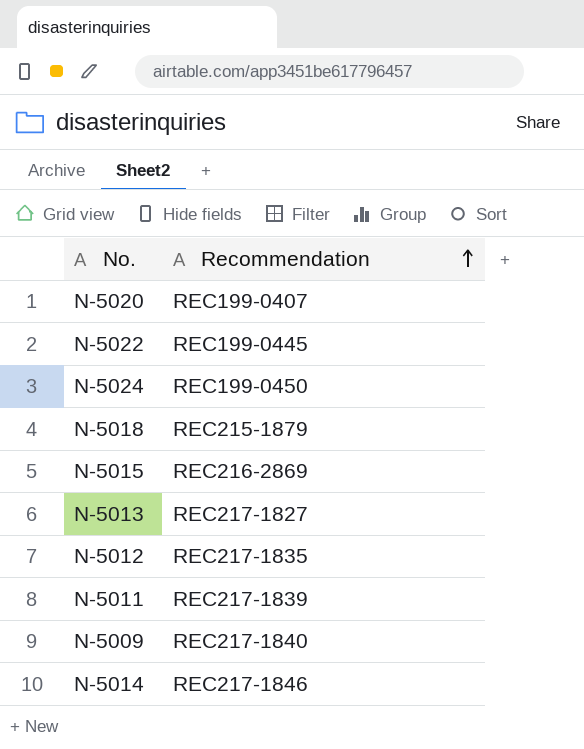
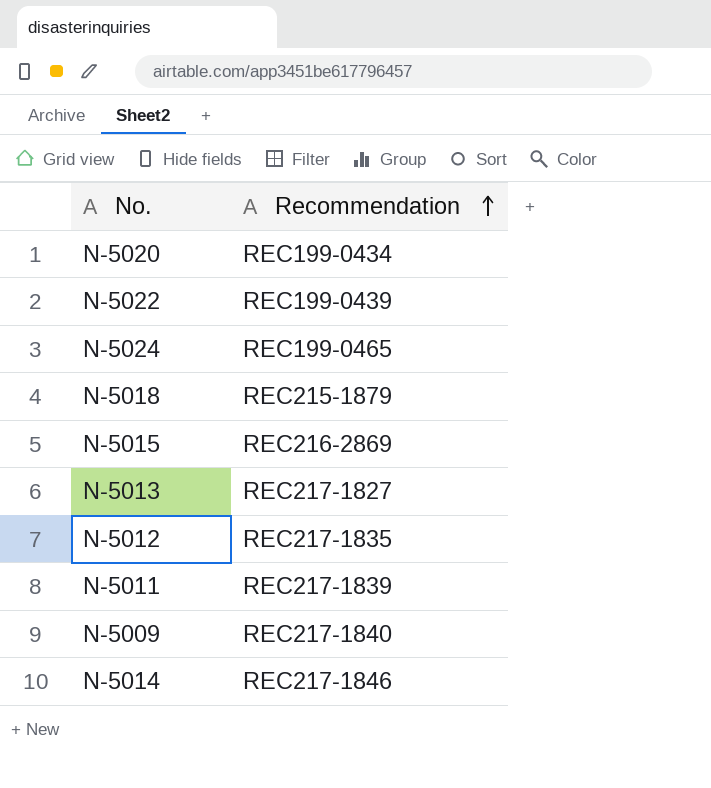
N-5020 | Recommendation: REC199-0407 -> REC199-0434
N-5022 | Recommendation: REC199-0445 -> REC199-0439
N-5024 | Recommendation: REC199-0450 -> REC199-0465

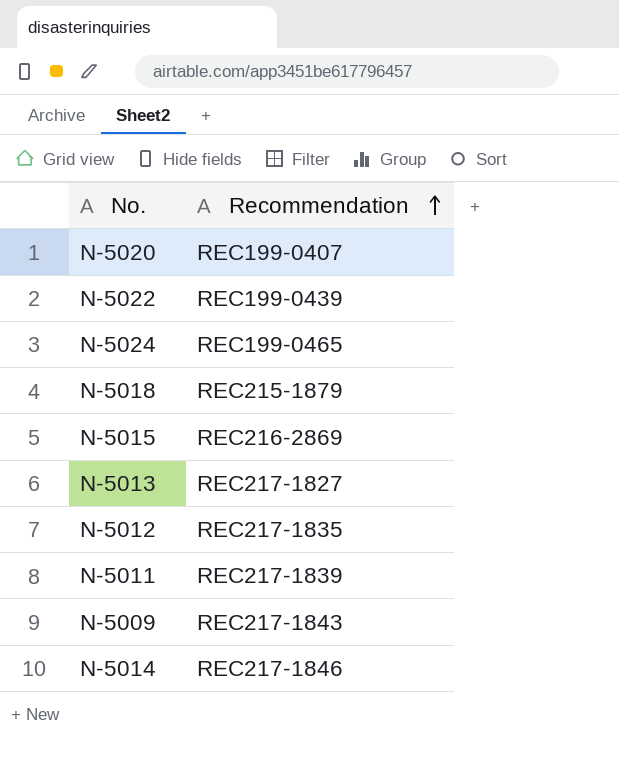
N-5020 | Recommendation: REC199-0434 -> REC199-0407
N-5009 | Recommendation: REC217-1840 -> REC217-1843

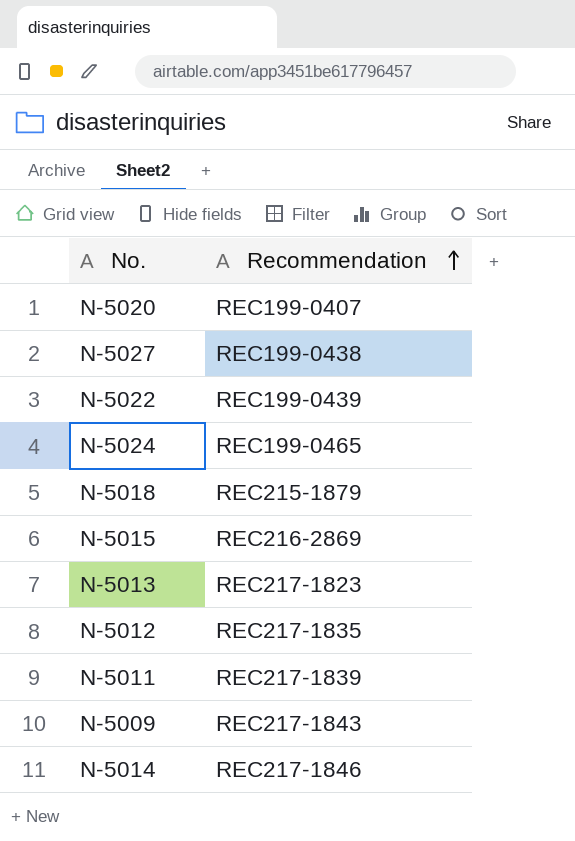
row N-5027: none -> REC199-0438
N-5013 | Recommendation: REC217-1827 -> REC217-1823

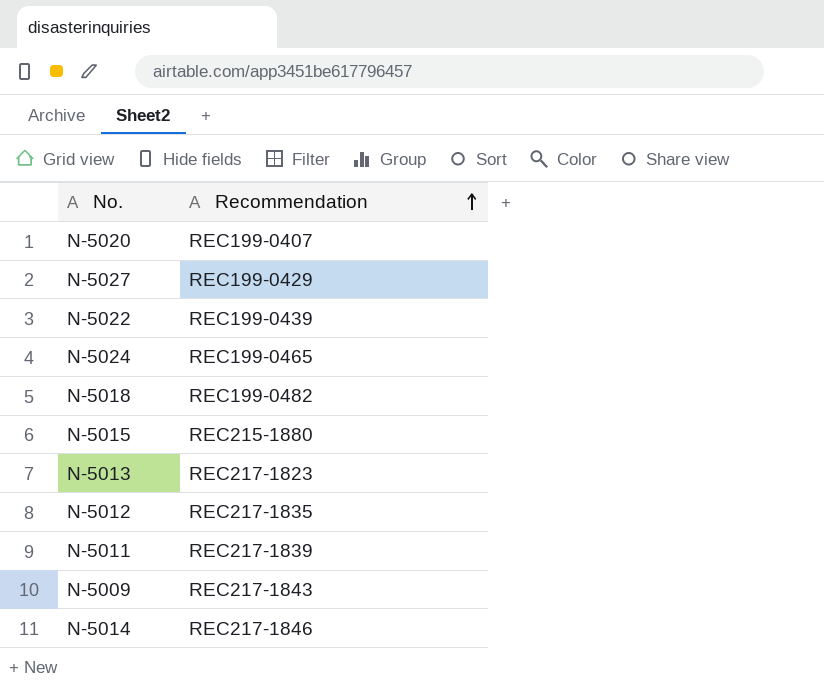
N-5027 | Recommendation: REC199-0438 -> REC199-0429
N-5018 | Recommendation: REC215-1879 -> REC199-0482
N-5015 | Recommendation: REC216-2869 -> REC215-1880

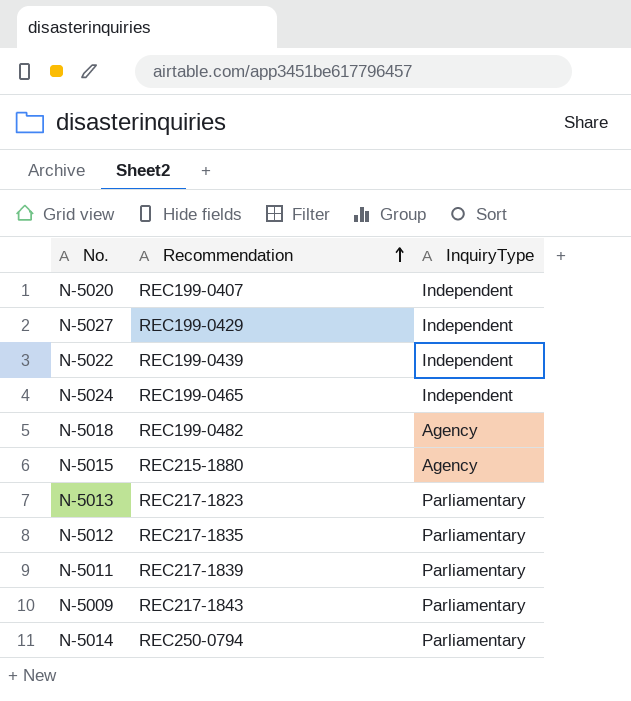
column InquiryType | position: none -> 3
N-5014 | Recommendation: REC217-1846 -> REC250-0794

